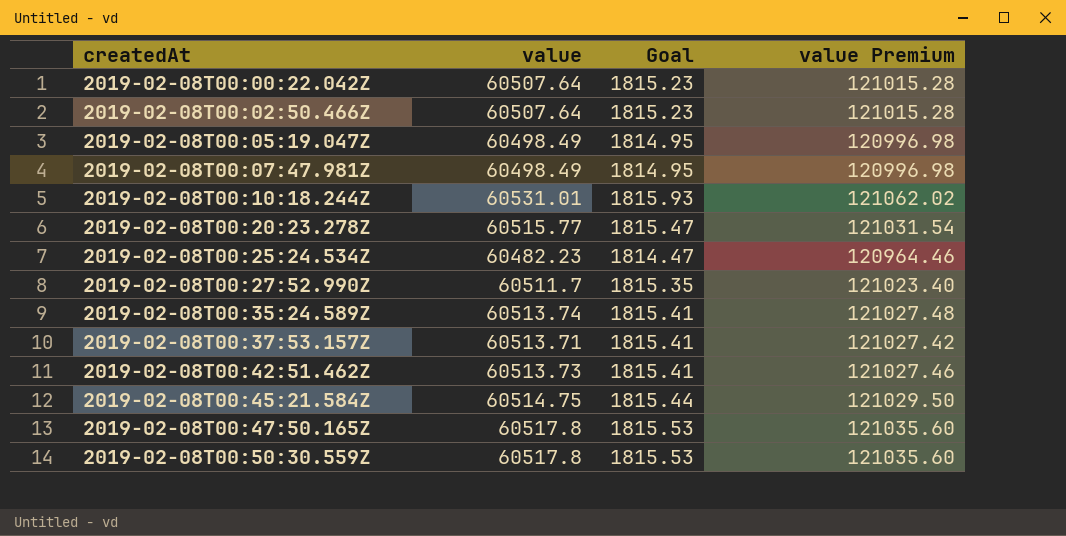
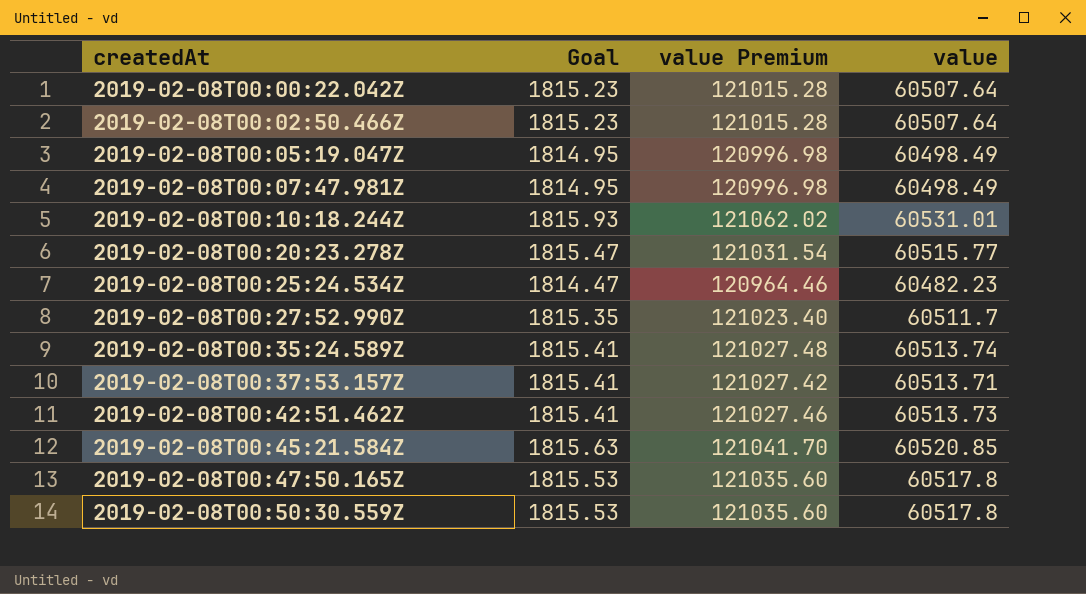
column value | position: 2 -> 4
2019-02-08T00:45:21.584Z | Goal: 1815.44 -> 1815.63
2019-02-08T00:45:21.584Z | value Premium: 121029.50 -> 121041.70
2019-02-08T00:45:21.584Z | value: 60514.75 -> 60520.85

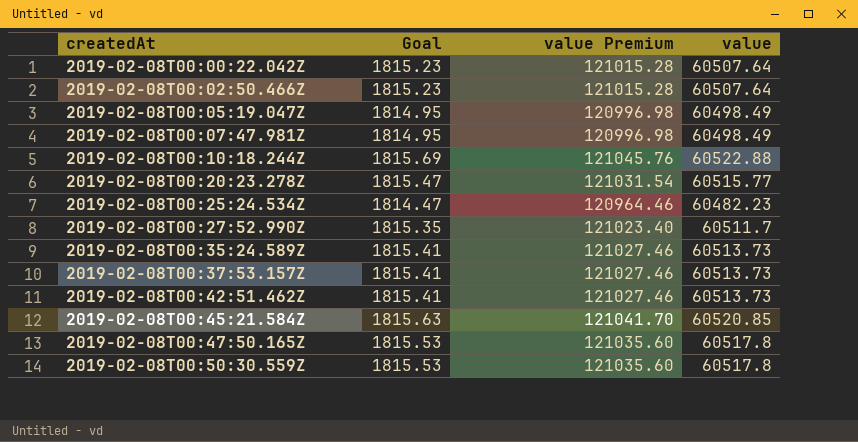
2019-02-08T00:10:18.244Z | Goal: 1815.93 -> 1815.69
2019-02-08T00:10:18.244Z | value Premium: 121062.02 -> 121045.76
2019-02-08T00:10:18.244Z | value: 60531.01 -> 60522.88
2019-02-08T00:35:24.589Z | value Premium: 121027.48 -> 121027.46
2019-02-08T00:35:24.589Z | value: 60513.74 -> 60513.73
2019-02-08T00:37:53.157Z | value Premium: 121027.42 -> 121027.46
2019-02-08T00:37:53.157Z | value: 60513.71 -> 60513.73

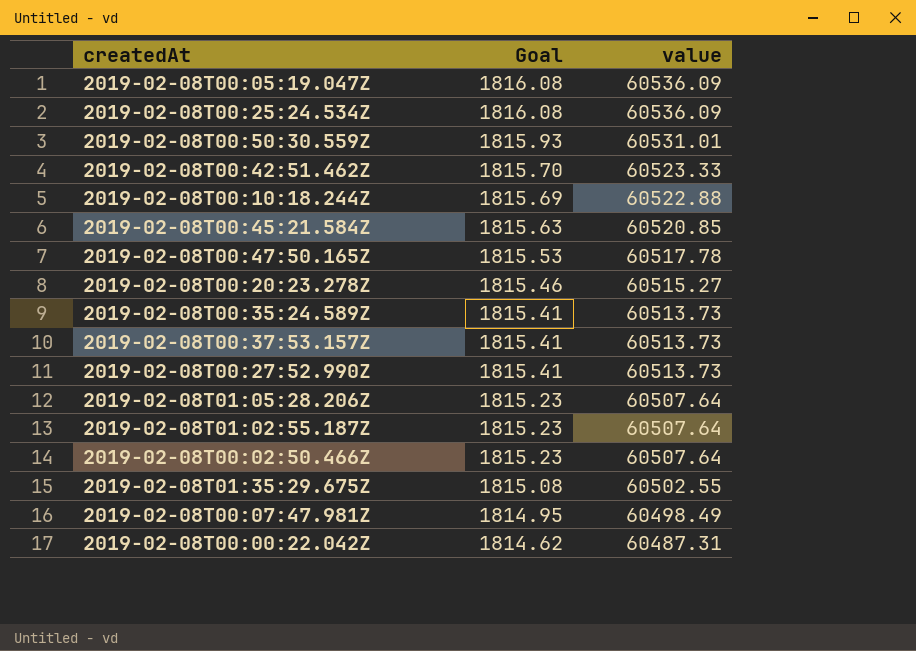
row order: createdAt ascending -> Goal descending
column value Premium | formula: [value] * 2 -> none
2019-02-08T00:05:19.047Z | Goal: 1814.95 -> 1816.08
2019-02-08T00:05:19.047Z | value: 60498.49 -> 60536.09
2019-02-08T00:25:24.534Z | Goal: 1814.47 -> 1816.08
2019-02-08T00:25:24.534Z | value: 60482.23 -> 60536.09
2019-02-08T00:50:30.559Z | Goal: 1815.53 -> 1815.93
2019-02-08T00:50:30.559Z | value: 60517.8 -> 60531.01
2019-02-08T00:42:51.462Z | Goal: 1815.41 -> 1815.70
2019-02-08T00:42:51.462Z | value: 60513.73 -> 60523.33
2019-02-08T00:47:50.165Z | value: 60517.8 -> 60517.78
2019-02-08T00:20:23.278Z | Goal: 1815.47 -> 1815.46
2019-02-08T00:20:23.278Z | value: 60515.77 -> 60515.27
2019-02-08T00:27:52.990Z | Goal: 1815.35 -> 1815.41
2019-02-08T00:27:52.990Z | value: 60511.7 -> 60513.73
row 2019-02-08T01:05:28.206Z: none -> 1815.23 | 60507.64
row 2019-02-08T01:02:55.187Z: none -> 1815.23 | 60507.64
row 2019-02-08T01:35:29.675Z: none -> 1815.08 | 60502.55
2019-02-08T00:00:22.042Z | Goal: 1815.23 -> 1814.62
2019-02-08T00:00:22.042Z | value: 60507.64 -> 60487.31

